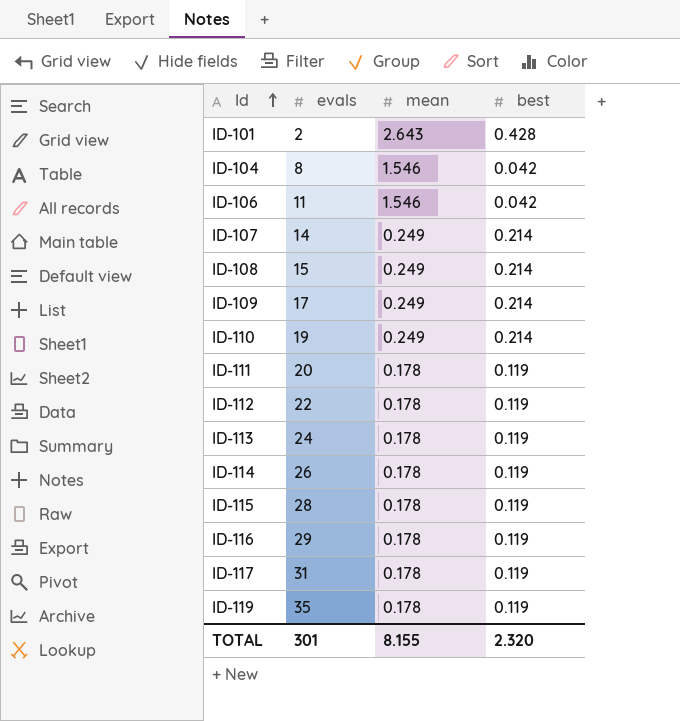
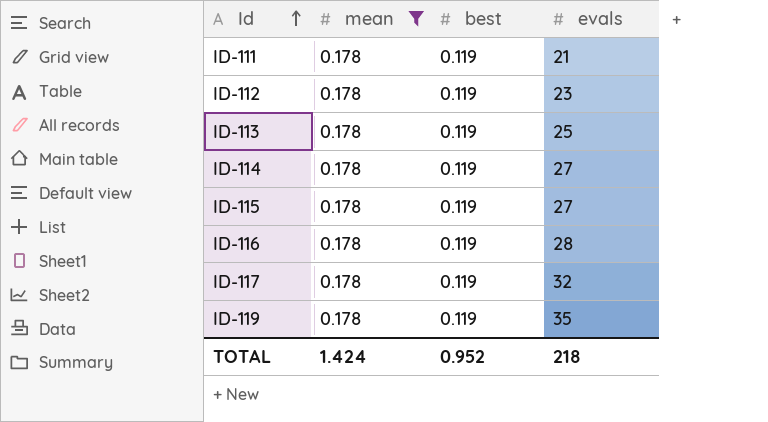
filter: none -> mean = 0.178
column evals | position: 2 -> 4
ID-111 | evals: 20 -> 21
ID-112 | evals: 22 -> 23
ID-113 | evals: 24 -> 25
ID-114 | evals: 26 -> 27
ID-115 | evals: 28 -> 27
ID-116 | evals: 29 -> 28
ID-117 | evals: 31 -> 32
TOTAL | mean: 8.155 -> 1.424
TOTAL | best: 2.320 -> 0.952
TOTAL | evals: 301 -> 218

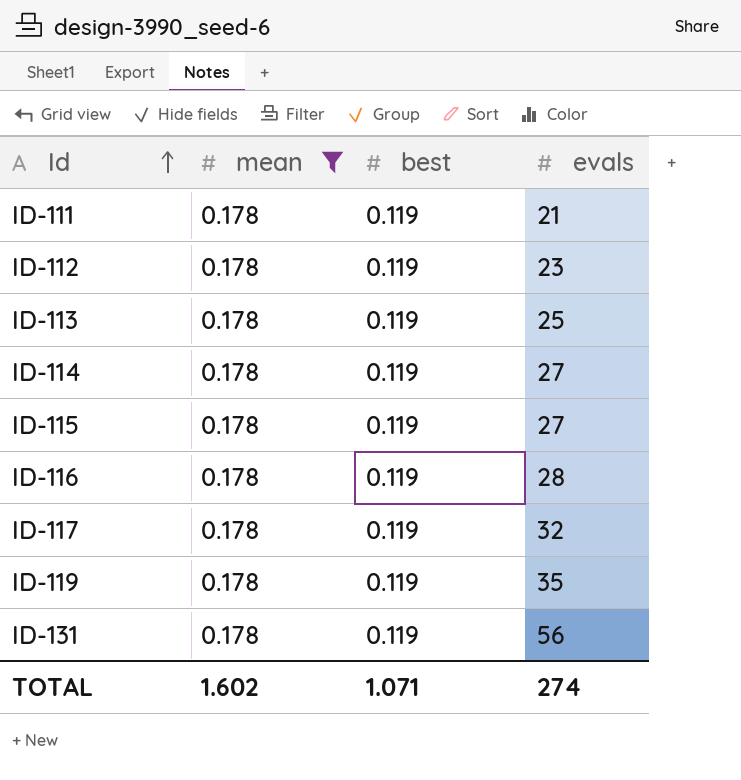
row ID-131: none -> 0.178 | 0.119 | 56
TOTAL | mean: 1.424 -> 1.602
TOTAL | best: 0.952 -> 1.071
TOTAL | evals: 218 -> 274

